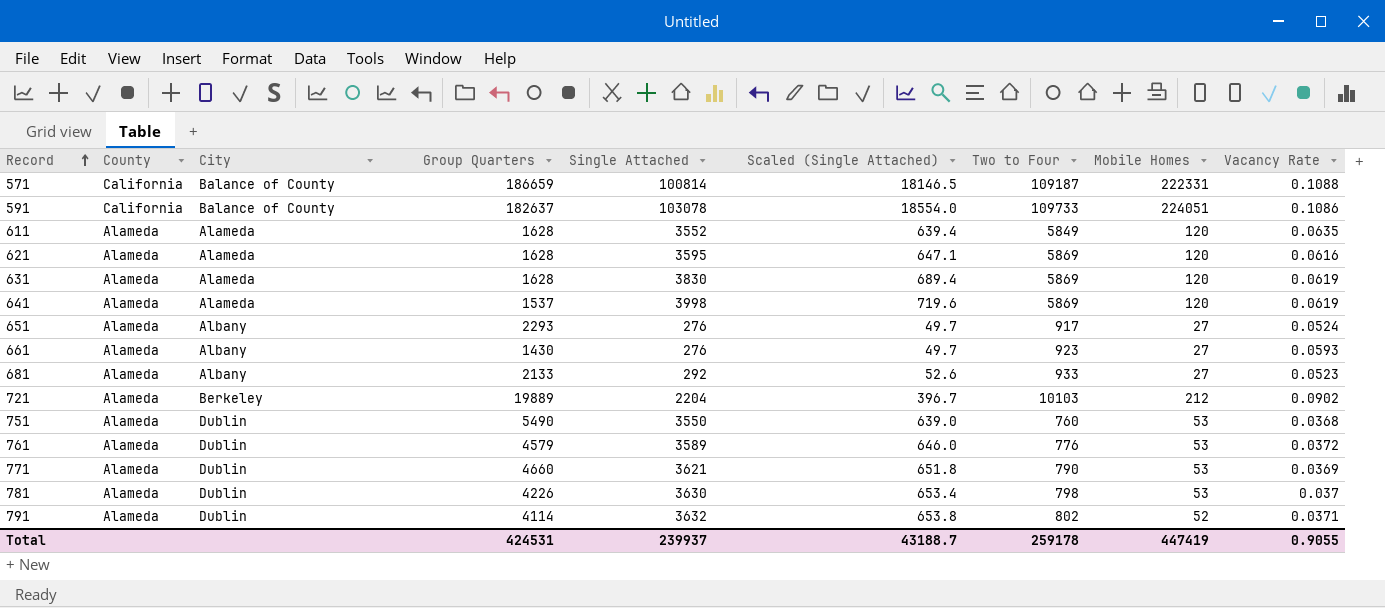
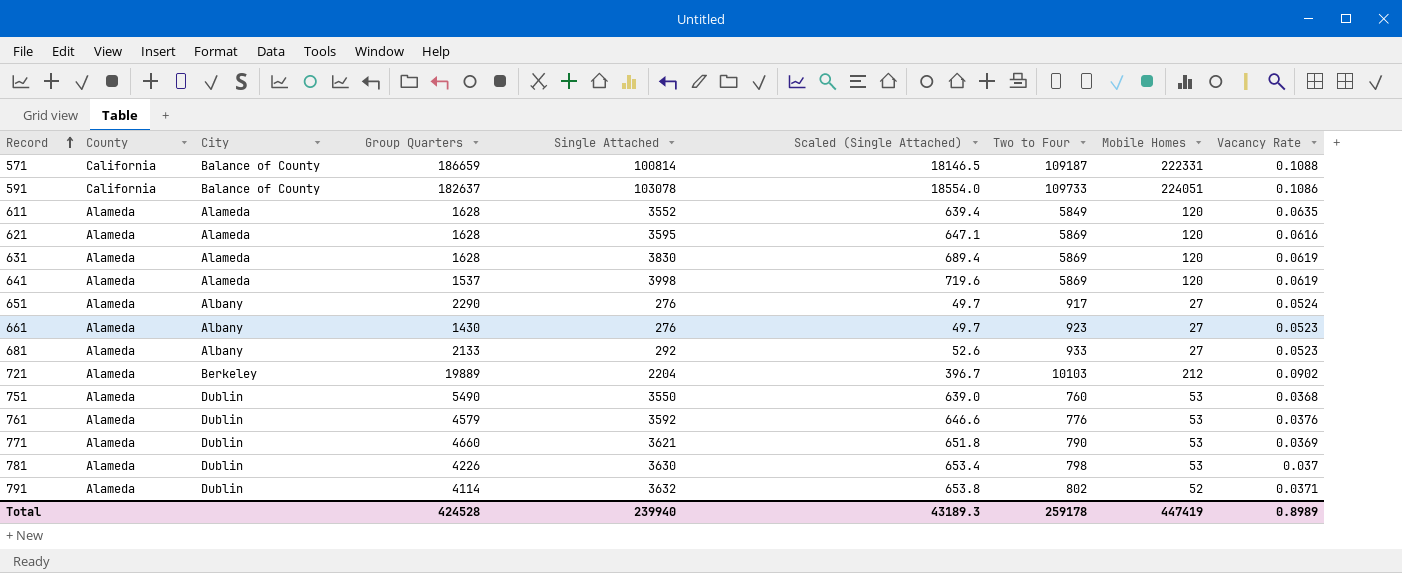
651 | Group Quarters: 2293 -> 2290
661 | Vacancy Rate: 0.0593 -> 0.0523
761 | Single Attached: 3589 -> 3592
761 | Scaled (Single Attached): 646.0 -> 646.6
761 | Vacancy Rate: 0.0372 -> 0.0376
Total | Group Quarters: 424531 -> 424528
Total | Single Attached: 239937 -> 239940
Total | Scaled (Single Attached): 43188.7 -> 43189.3
Total | Vacancy Rate: 0.9055 -> 0.8989

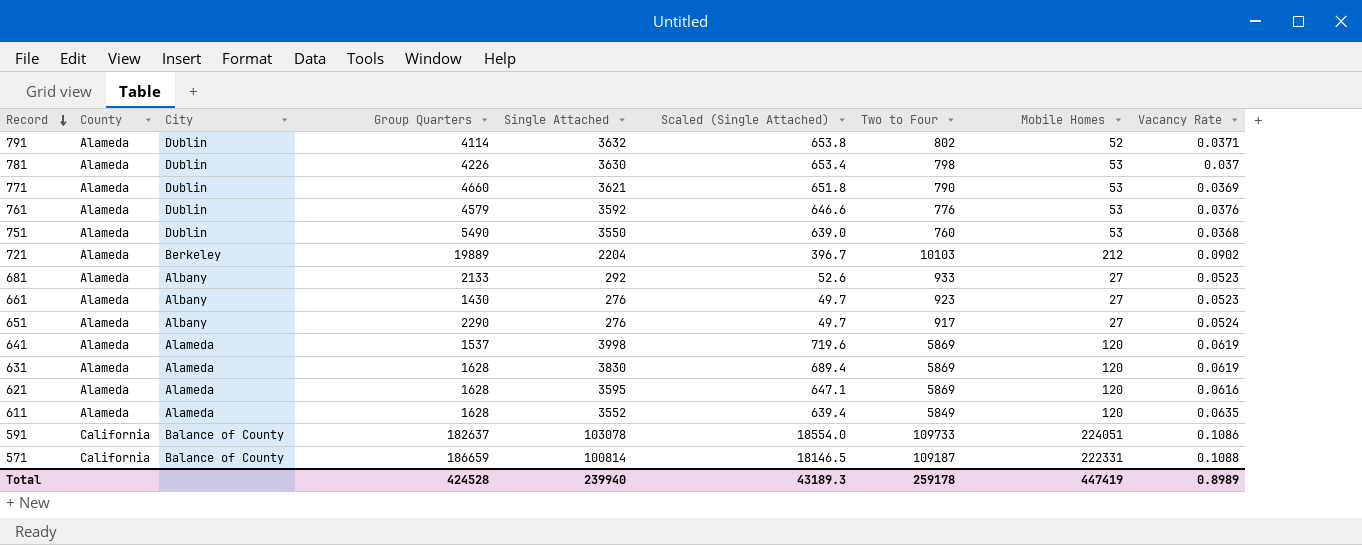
row order: Record ascending -> Record descending

